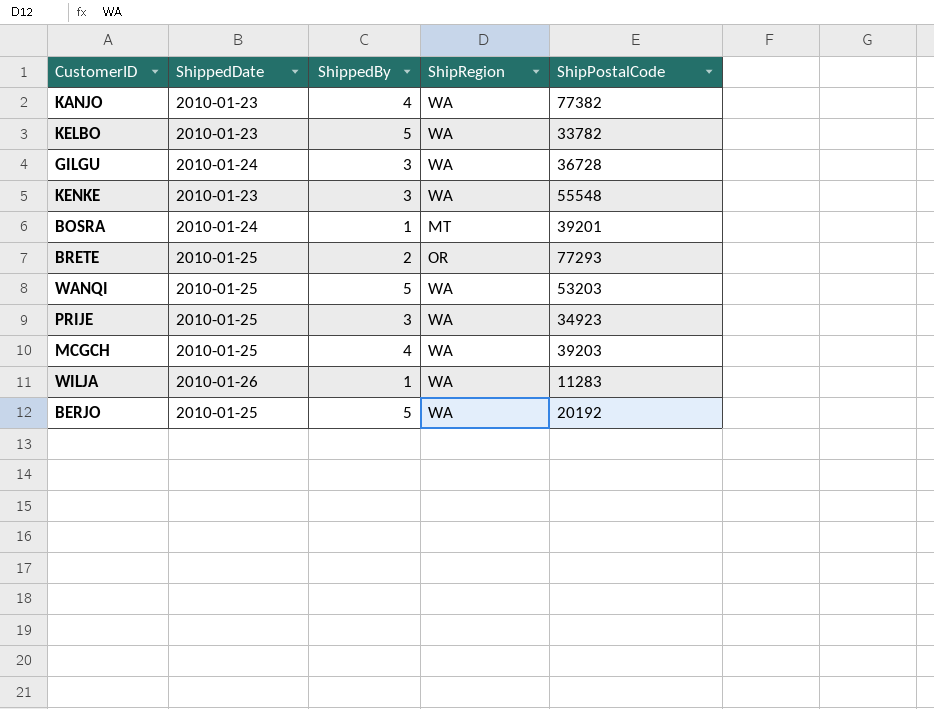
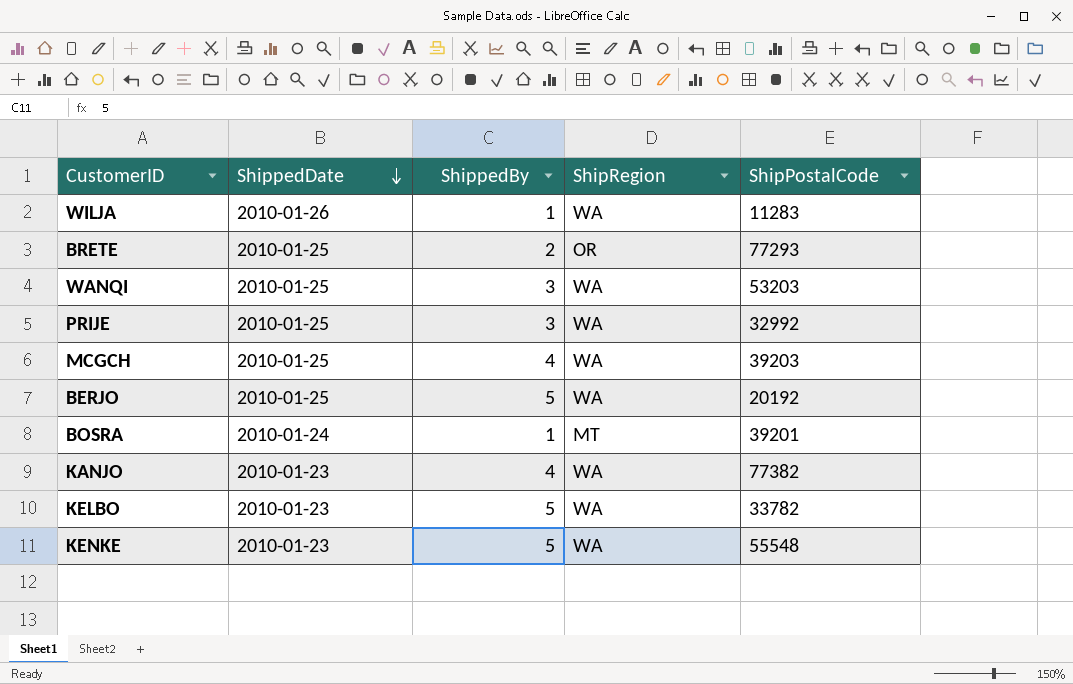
row order: none -> ShippedDate descending
row GILGU: 2010-01-24 | 3 | WA | 36728 -> none
WANQI | ShippedBy: 5 -> 3
PRIJE | ShipPostalCode: 34923 -> 32992
KENKE | ShippedBy: 3 -> 5

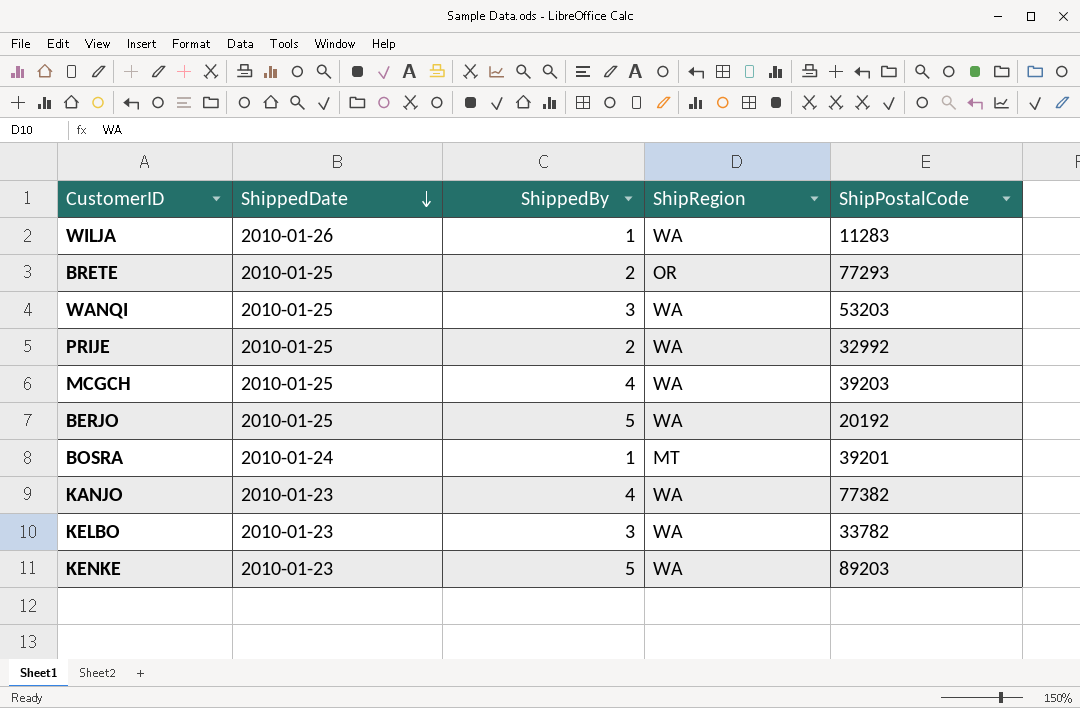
PRIJE | ShippedBy: 3 -> 2
KELBO | ShippedBy: 5 -> 3
KENKE | ShipPostalCode: 55548 -> 89203

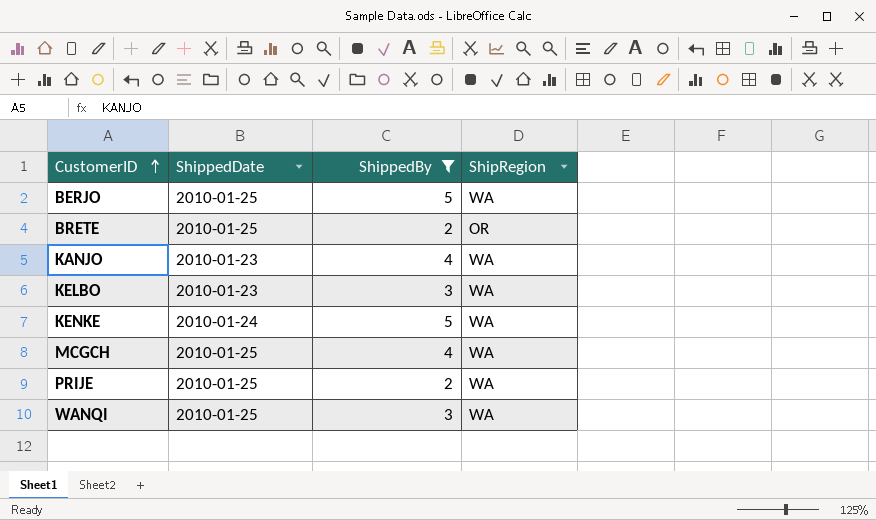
filter: none -> ShippedBy != 1
row order: ShippedDate descending -> CustomerID ascending
column ShipPostalCode | position: 5 -> none
KENKE | ShippedDate: 2010-01-23 -> 2010-01-24

